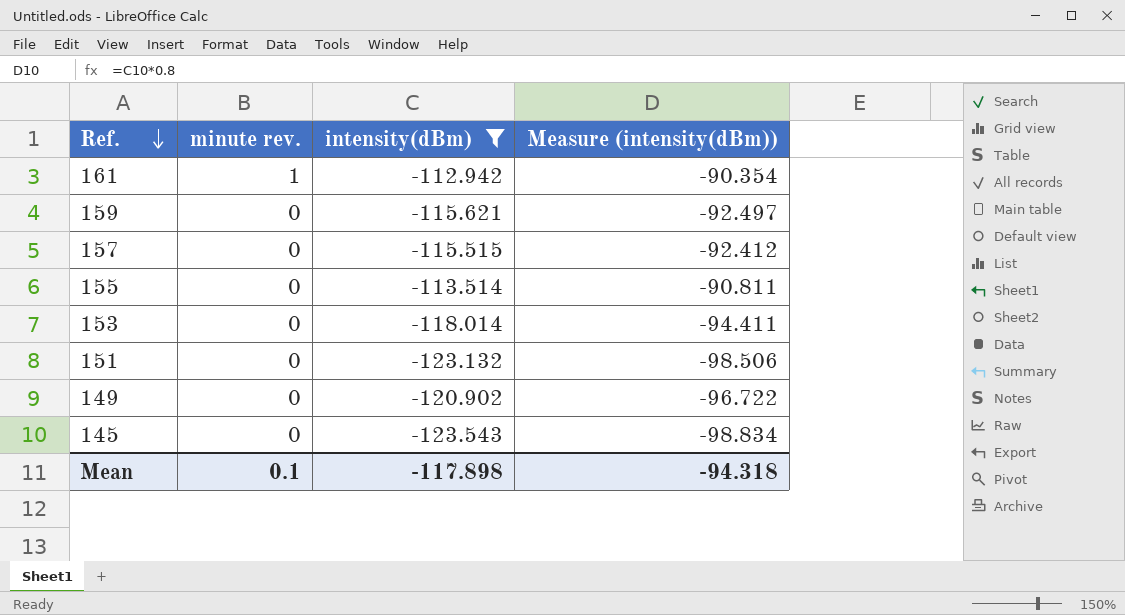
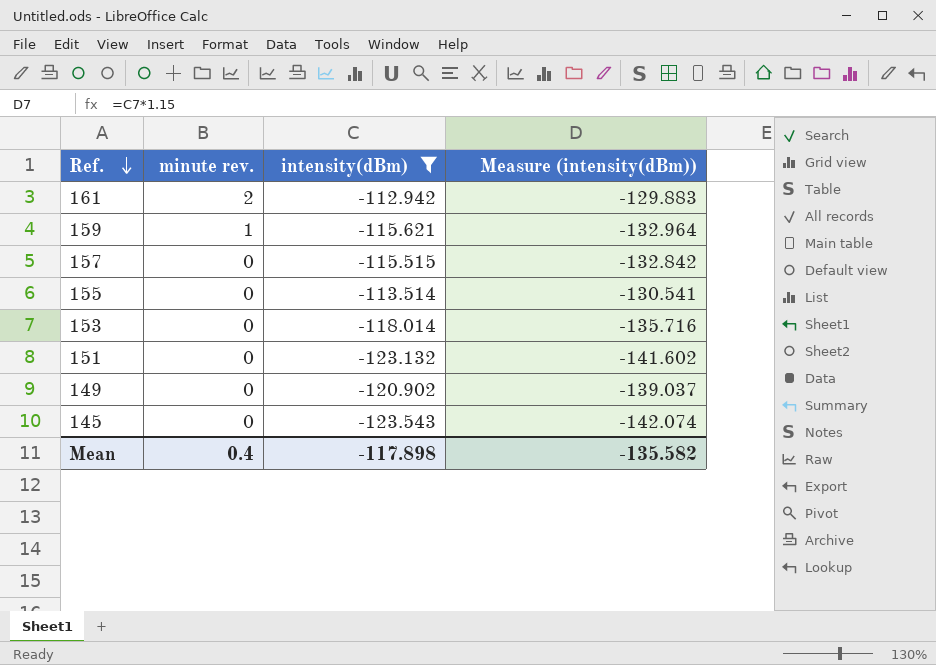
column Measure (intensity(dBm)) | formula: [intensity(dBm)] * 0.8 -> [intensity(dBm)] * 1.15
161 | minute rev.: 1 -> 2
159 | minute rev.: 0 -> 1
Mean | minute rev.: 0.1 -> 0.4
Mean | Measure (intensity(dBm)): -94.318 -> -135.582

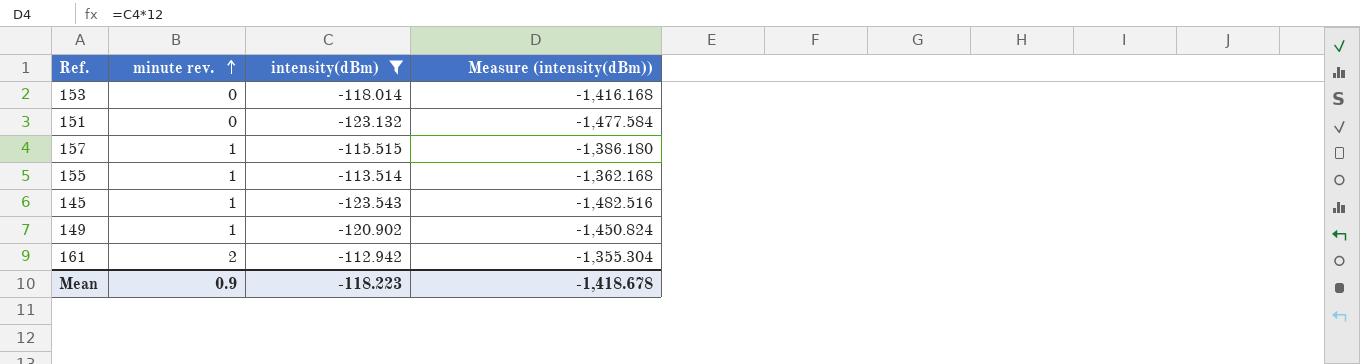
row order: Ref. descending -> minute rev. ascending
column Measure (intensity(dBm)) | formula: [intensity(dBm)] * 1.15 -> [intensity(dBm)] * 12
row 159: 1 | -115.621 | -132.964 -> none
157 | minute rev.: 0 -> 1
155 | minute rev.: 0 -> 1
145 | minute rev.: 0 -> 1
149 | minute rev.: 0 -> 1
Mean | minute rev.: 0.4 -> 0.9
Mean | intensity(dBm): -117.898 -> -118.223
Mean | Measure (intensity(dBm)): -135.582 -> -1,418.678

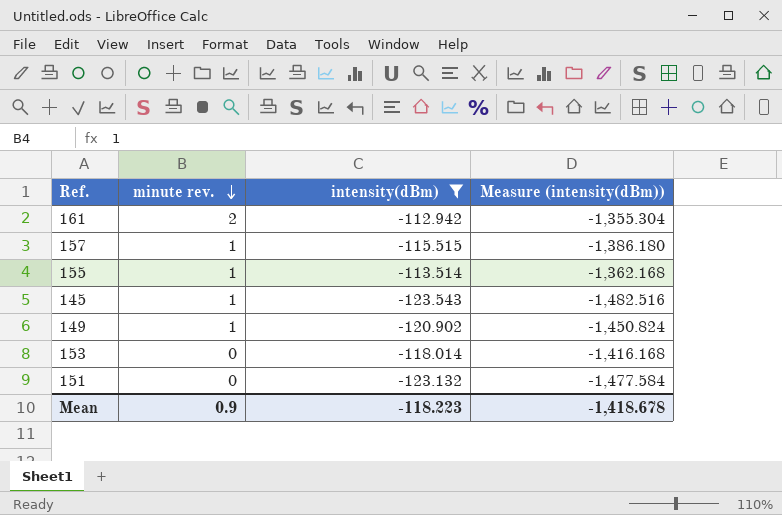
row order: minute rev. ascending -> minute rev. descending

